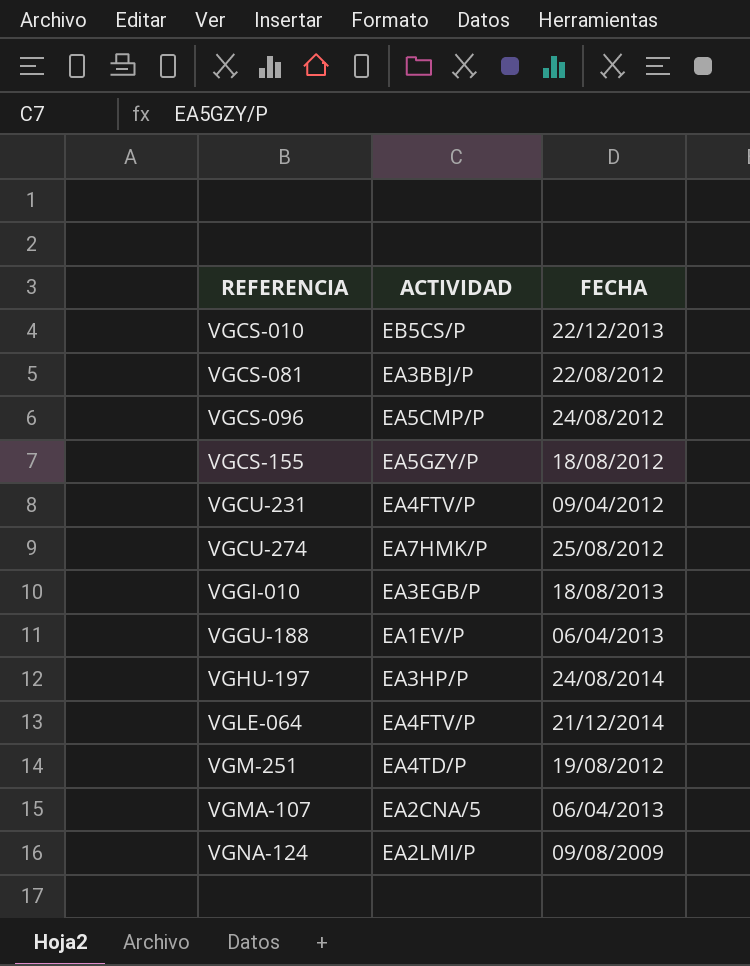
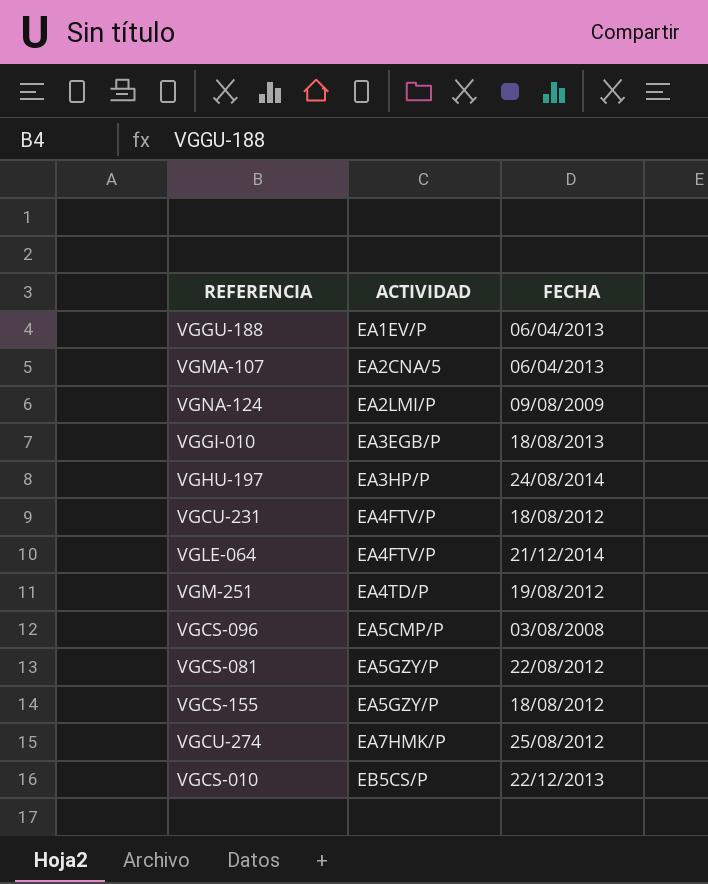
row order: REFERENCIA ascending -> ACTIVIDAD ascending
VGCU-231 | FECHA: 09/04/2012 -> 18/08/2012
VGCS-096 | FECHA: 24/08/2012 -> 03/08/2008
VGCS-081 | ACTIVIDAD: EA3BBJ/P -> EA5GZY/P

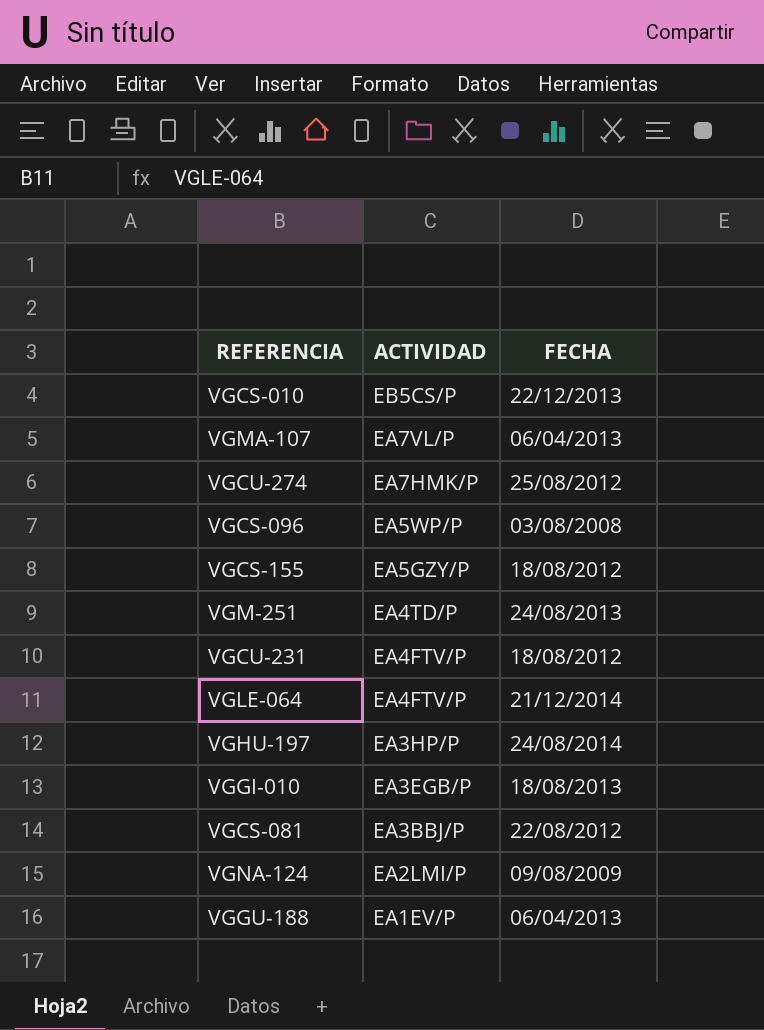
row order: ACTIVIDAD ascending -> ACTIVIDAD descending
VGMA-107 | ACTIVIDAD: EA2CNA/5 -> EA7VL/P
VGCS-096 | ACTIVIDAD: EA5CMP/P -> EA5WP/P
VGM-251 | FECHA: 19/08/2012 -> 24/08/2013
VGCS-081 | ACTIVIDAD: EA5GZY/P -> EA3BBJ/P

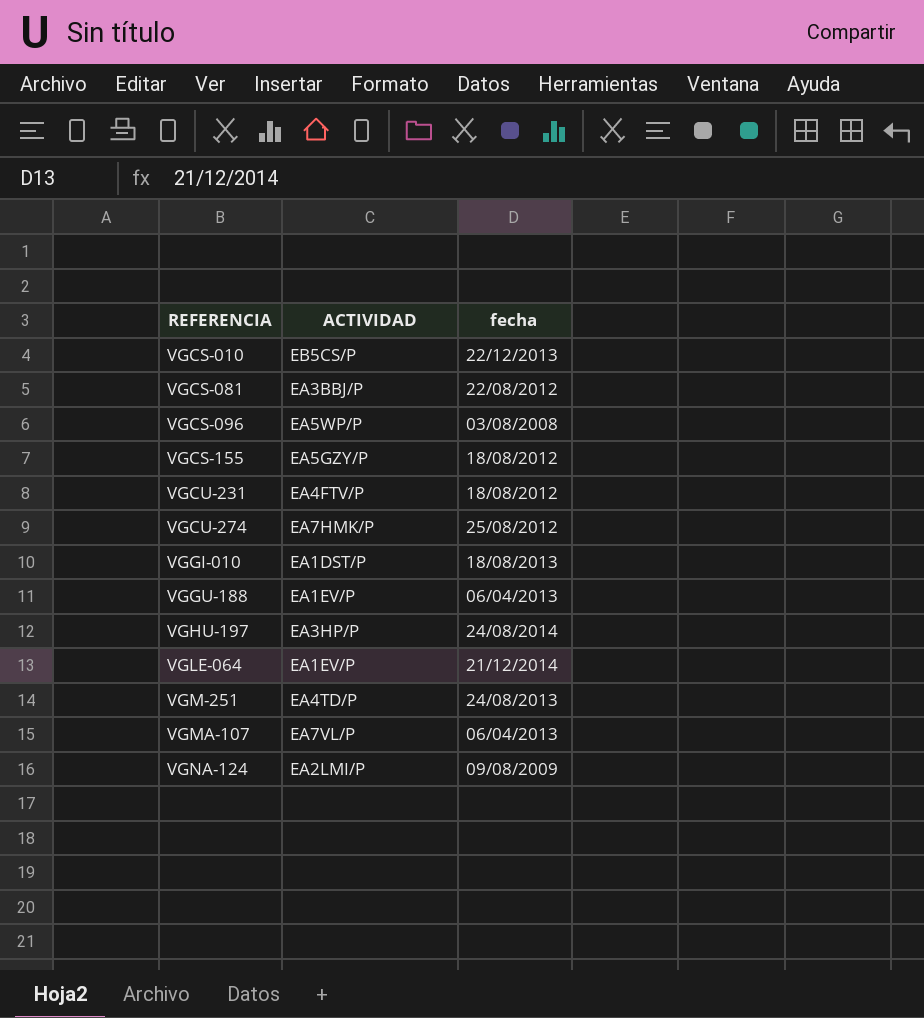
row order: ACTIVIDAD descending -> REFERENCIA ascending
column name: FECHA -> fecha
VGGI-010 | ACTIVIDAD: EA3EGB/P -> EA1DST/P
VGLE-064 | ACTIVIDAD: EA4FTV/P -> EA1EV/P

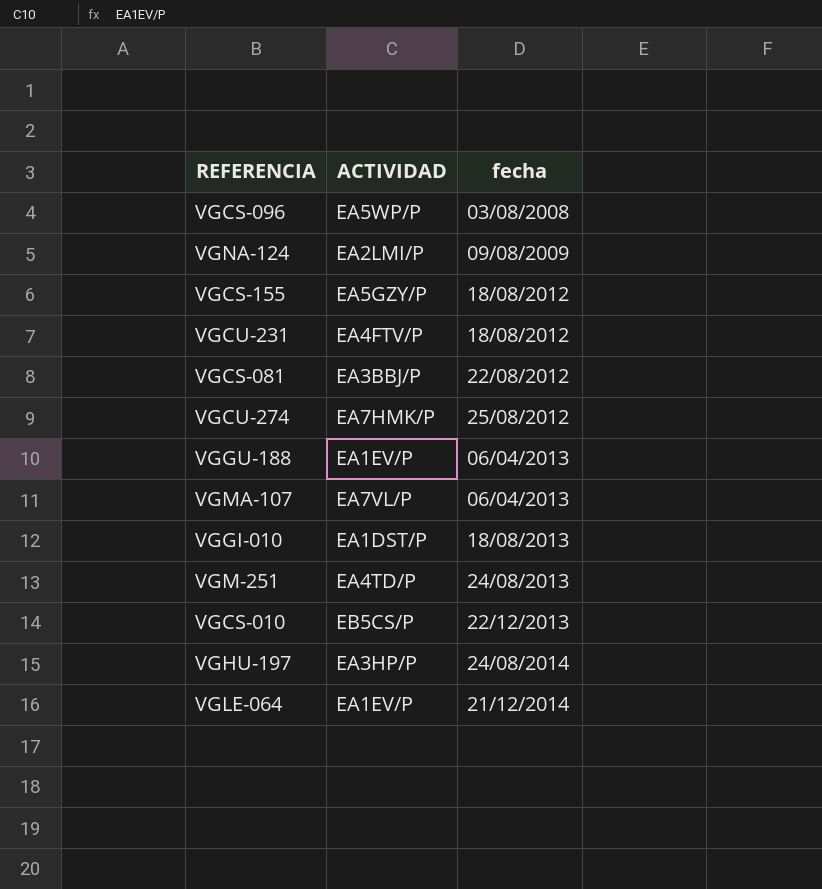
row order: REFERENCIA ascending -> fecha ascending

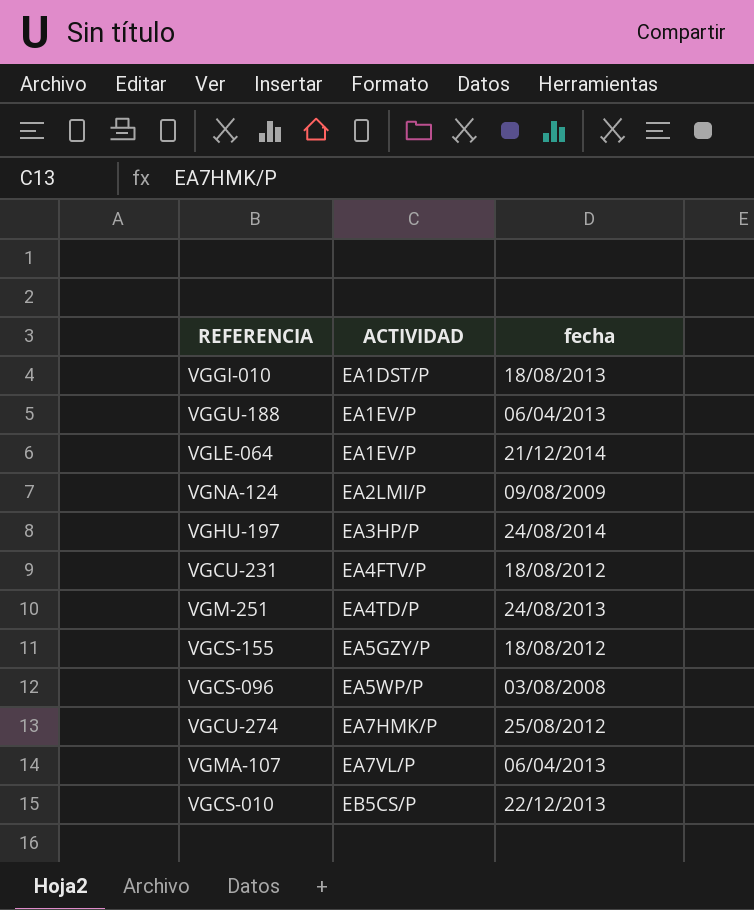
row order: fecha ascending -> ACTIVIDAD ascending
row VGCS-081: EA3BBJ/P | 22/08/2012 -> none

